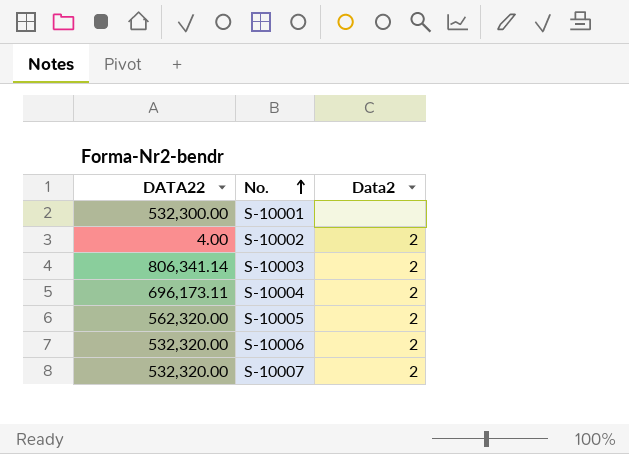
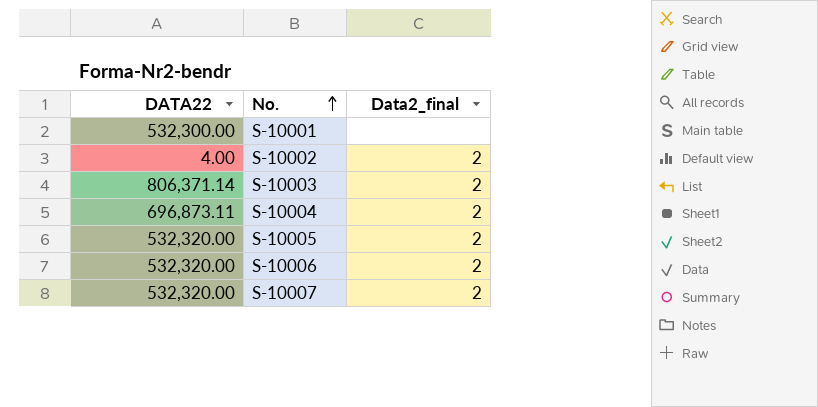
column name: Data2 -> Data2_final
S-10003 | DATA22: 806,341.14 -> 806,371.14
S-10004 | DATA22: 696,173.11 -> 696,873.11
S-10005 | DATA22: 562,320.00 -> 532,320.00

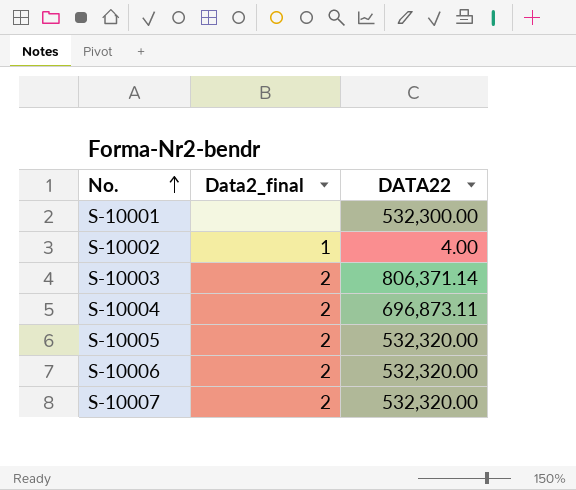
column DATA22 | position: 1 -> 3
S-10002 | Data2_final: 2 -> 1

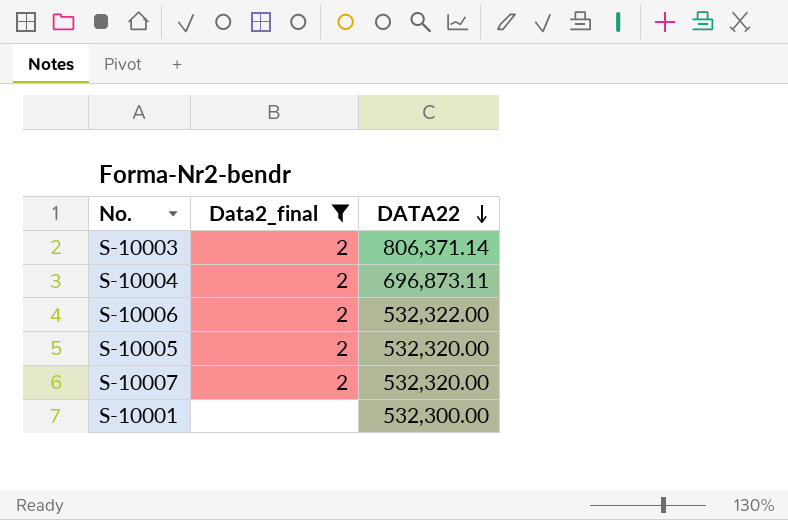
filter: none -> Data2_final != 1
row order: No. ascending -> DATA22 descending
S-10006 | DATA22: 532,320.00 -> 532,322.00

